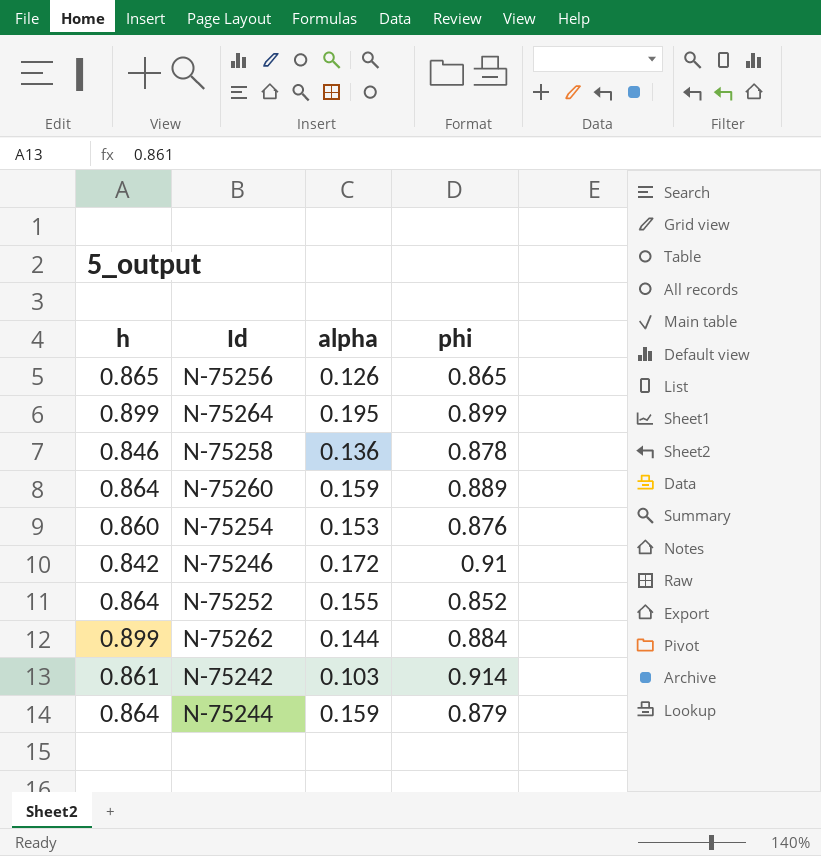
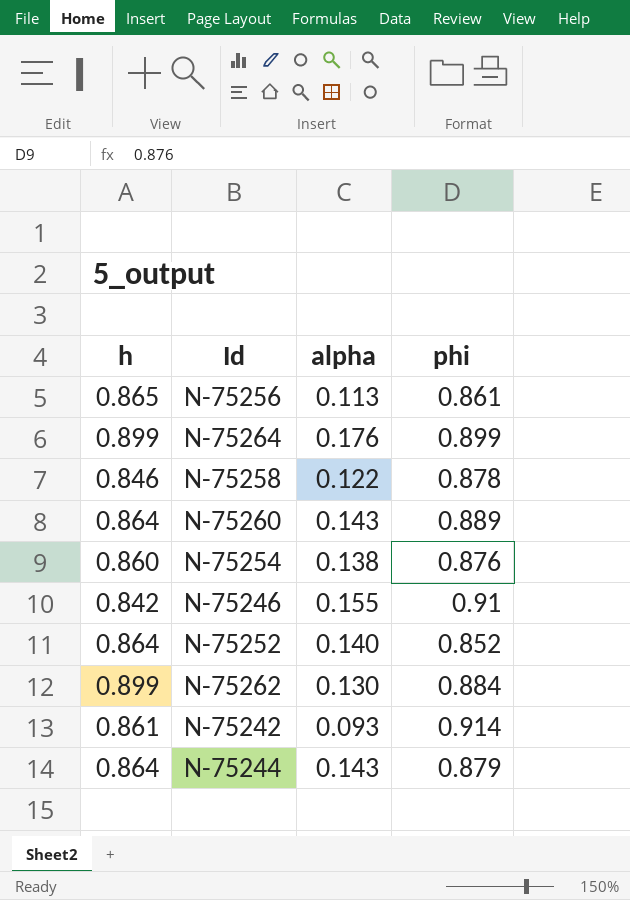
N-75256 | alpha: 0.126 -> 0.113
N-75256 | phi: 0.865 -> 0.861
N-75264 | alpha: 0.195 -> 0.176
N-75258 | alpha: 0.136 -> 0.122
N-75260 | alpha: 0.159 -> 0.143
N-75254 | alpha: 0.153 -> 0.138
N-75246 | alpha: 0.172 -> 0.155
N-75252 | alpha: 0.155 -> 0.140
N-75262 | alpha: 0.144 -> 0.130
N-75242 | alpha: 0.103 -> 0.093
N-75244 | alpha: 0.159 -> 0.143

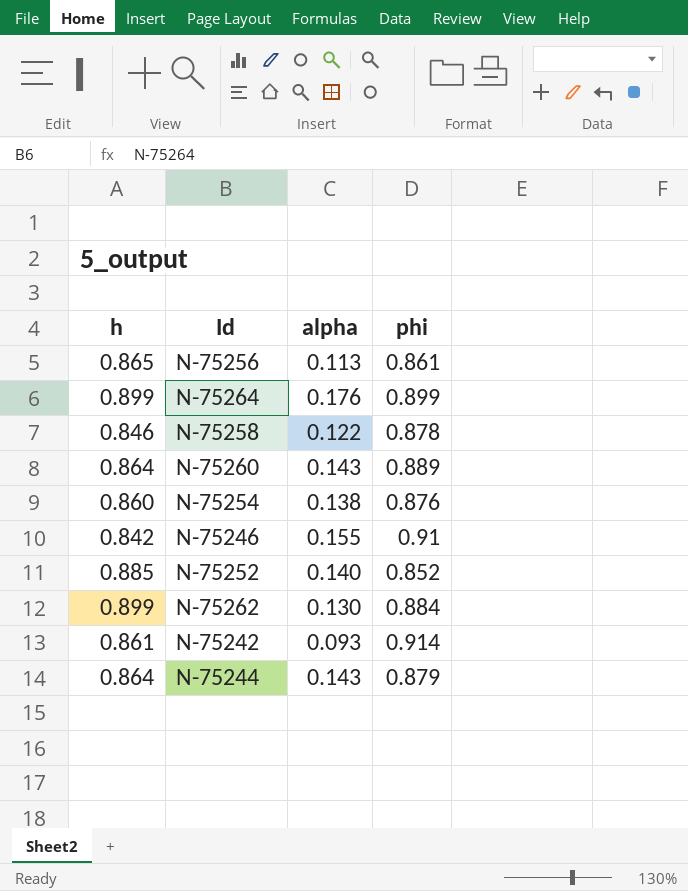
N-75252 | h: 0.864 -> 0.885

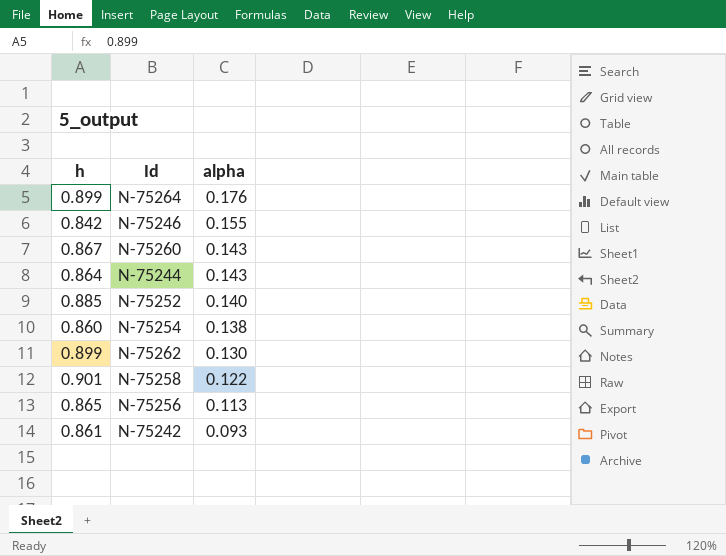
row order: none -> alpha descending
column phi | position: 4 -> none
N-75260 | h: 0.864 -> 0.867
N-75258 | h: 0.846 -> 0.901

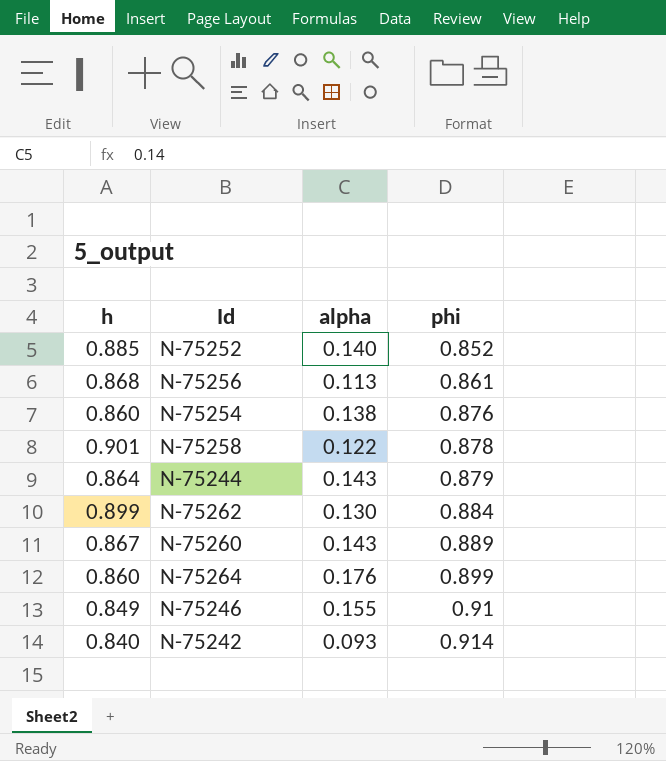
row order: alpha descending -> phi ascending
column phi | position: none -> 4
N-75256 | h: 0.865 -> 0.868
N-75264 | h: 0.899 -> 0.860
N-75246 | h: 0.842 -> 0.849
N-75242 | h: 0.861 -> 0.840

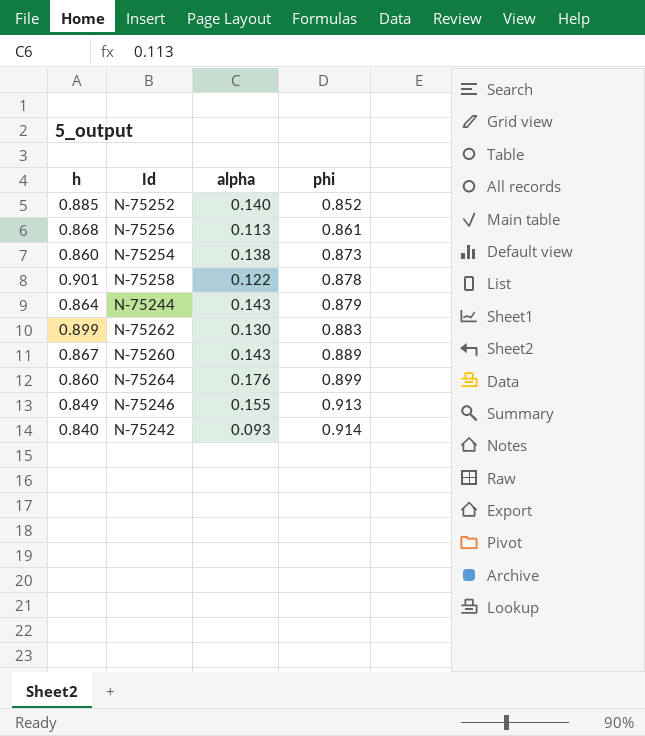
N-75254 | phi: 0.876 -> 0.873
N-75262 | phi: 0.884 -> 0.883
N-75246 | phi: 0.91 -> 0.913

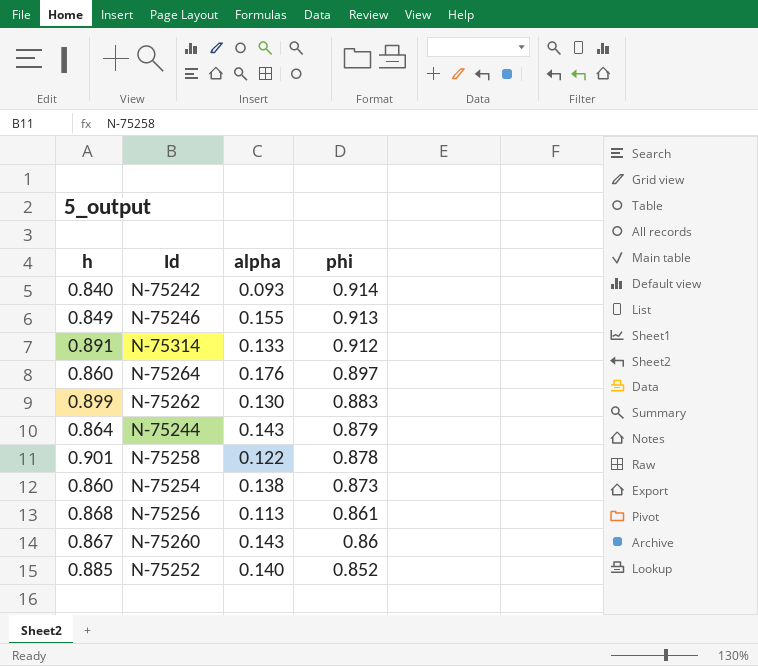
row order: phi ascending -> phi descending
row N-75314: none -> 0.891 | 0.133 | 0.912
N-75264 | phi: 0.899 -> 0.897
N-75260 | phi: 0.889 -> 0.86

